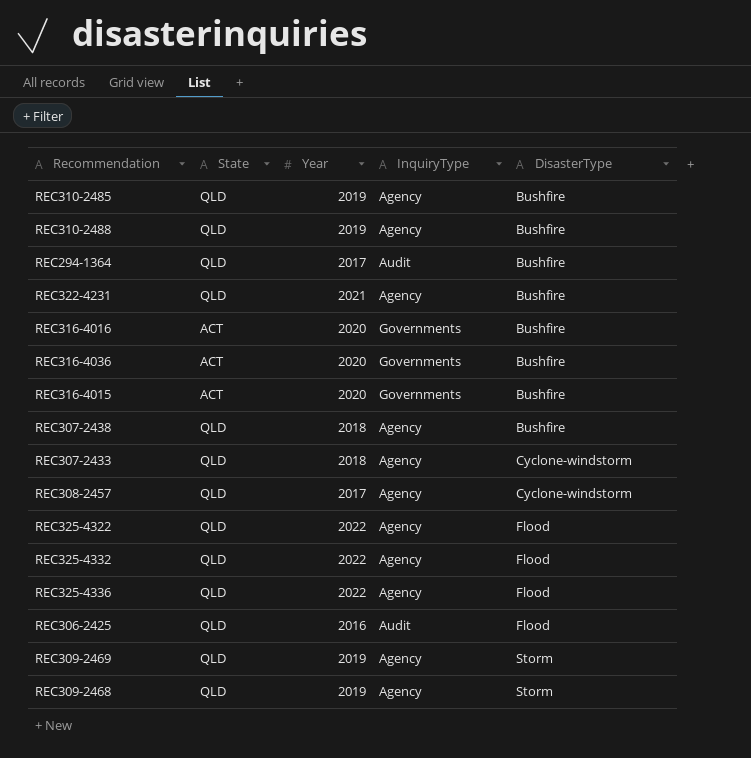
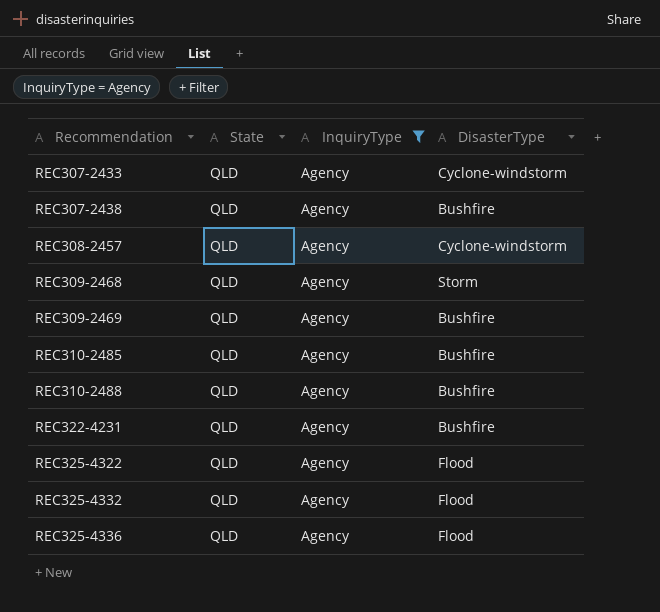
filter: none -> InquiryType = Agency
row order: DisasterType ascending -> Recommendation ascending
column Year | position: 3 -> none
REC309-2469 | DisasterType: Storm -> Bushfire

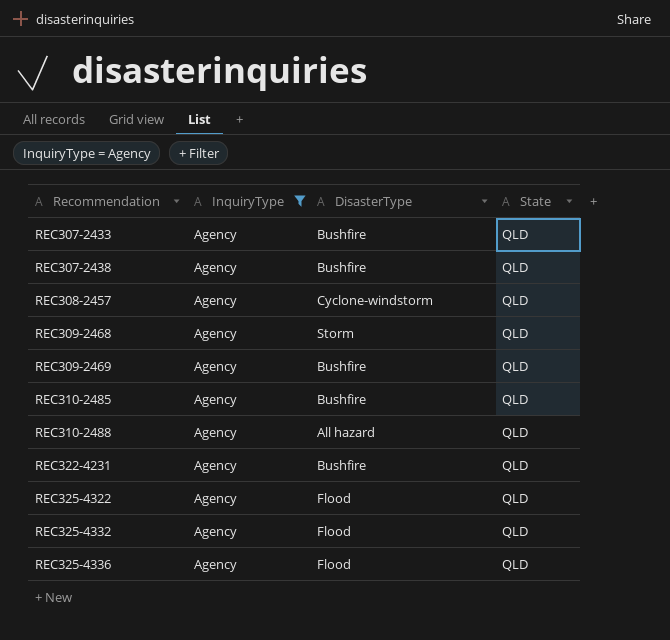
column State | position: 2 -> 4
REC307-2433 | DisasterType: Cyclone-windstorm -> Bushfire
REC310-2488 | DisasterType: Bushfire -> All hazard

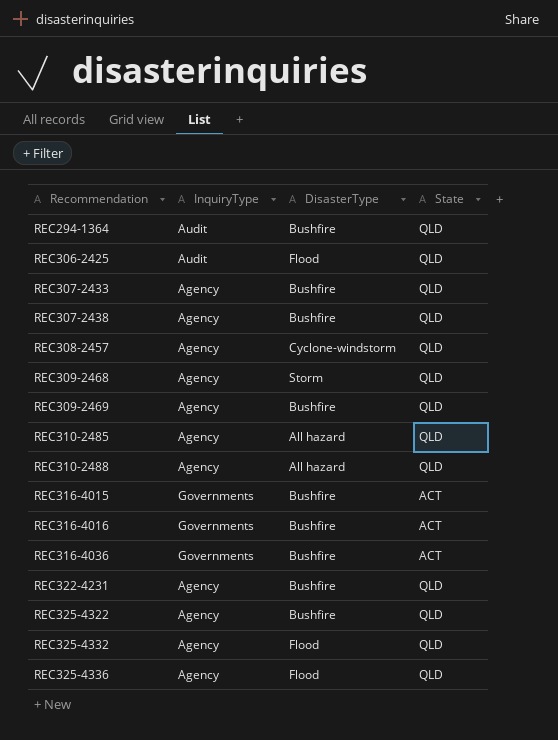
filter: InquiryType = Agency -> none
REC310-2485 | DisasterType: Bushfire -> All hazard
REC325-4322 | DisasterType: Flood -> Bushfire

